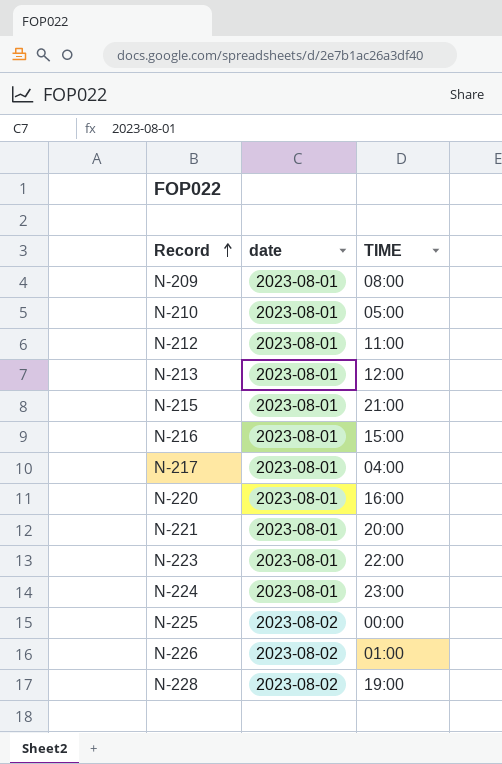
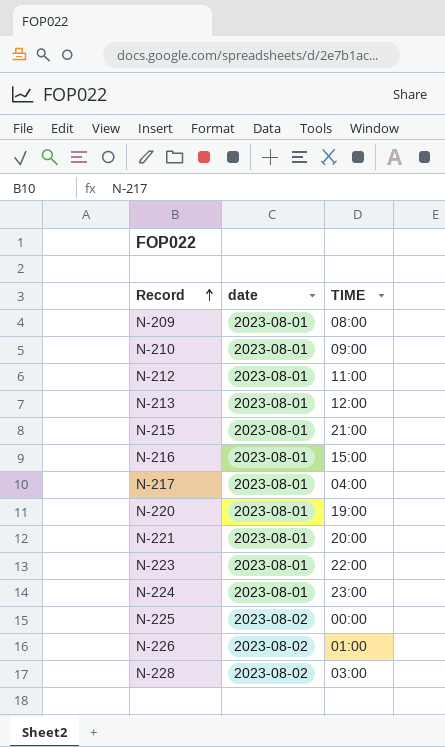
N-210 | TIME: 05:00 -> 09:00
N-220 | TIME: 16:00 -> 19:00
N-228 | TIME: 19:00 -> 03:00

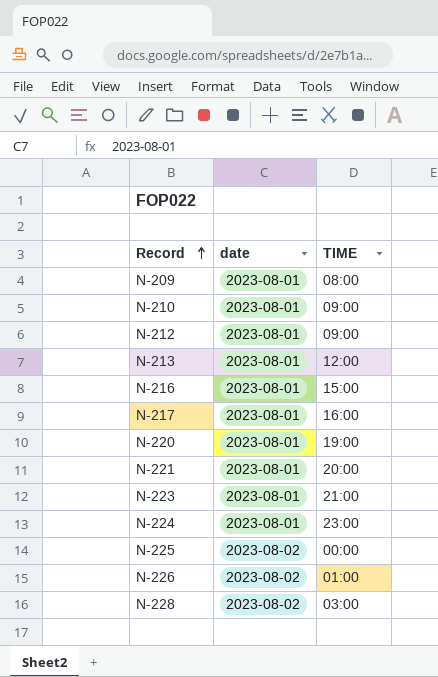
row N-215: 2023-08-01 | 21:00 -> none
N-212 | TIME: 11:00 -> 09:00
N-217 | TIME: 04:00 -> 16:00
N-223 | TIME: 22:00 -> 21:00

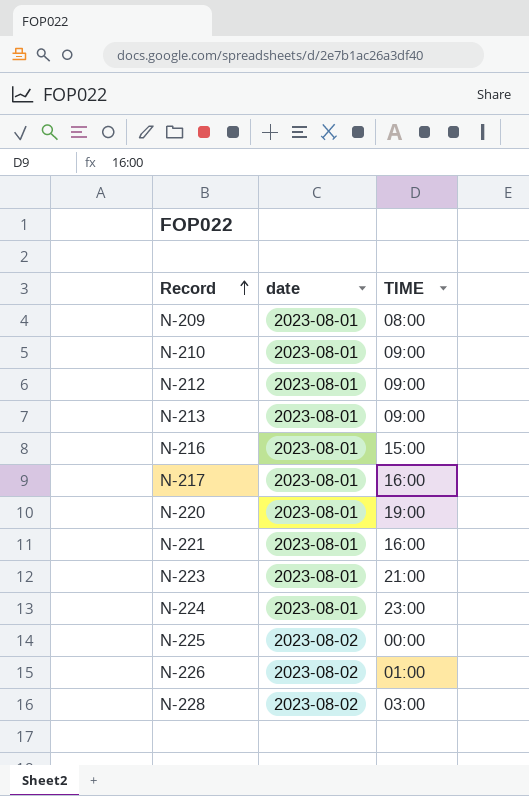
N-213 | TIME: 12:00 -> 09:00
N-221 | TIME: 20:00 -> 16:00

